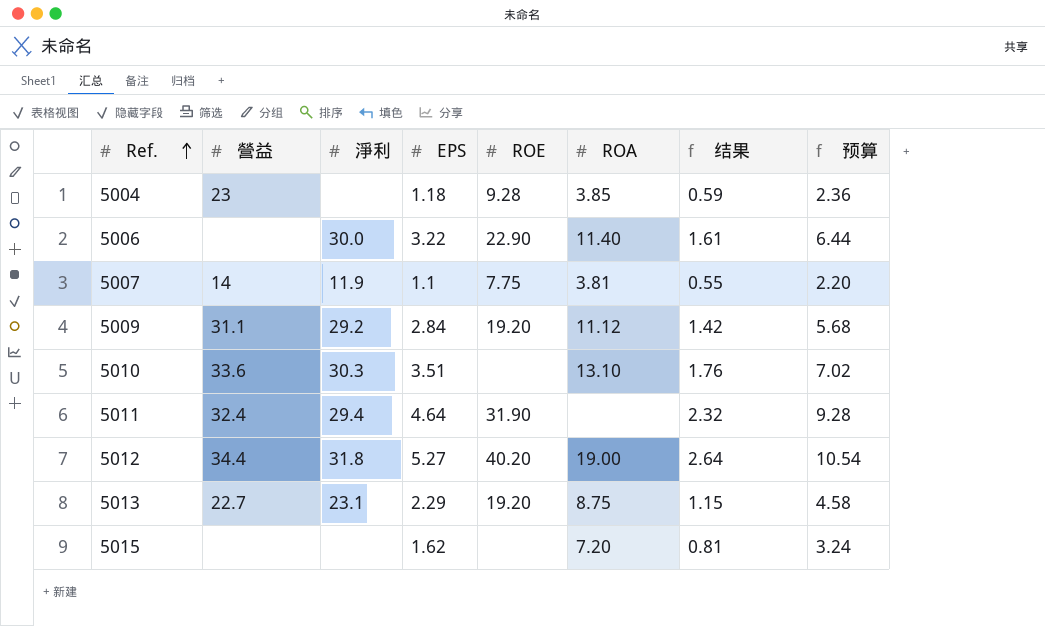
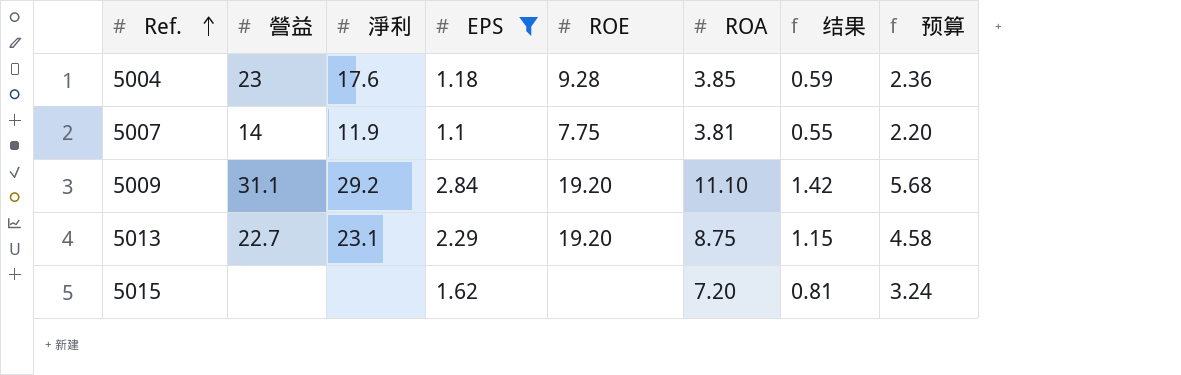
filter: none -> EPS <= 2.84
5004 | 淨利: none -> 17.6
5009 | ROA: 11.12 -> 11.10

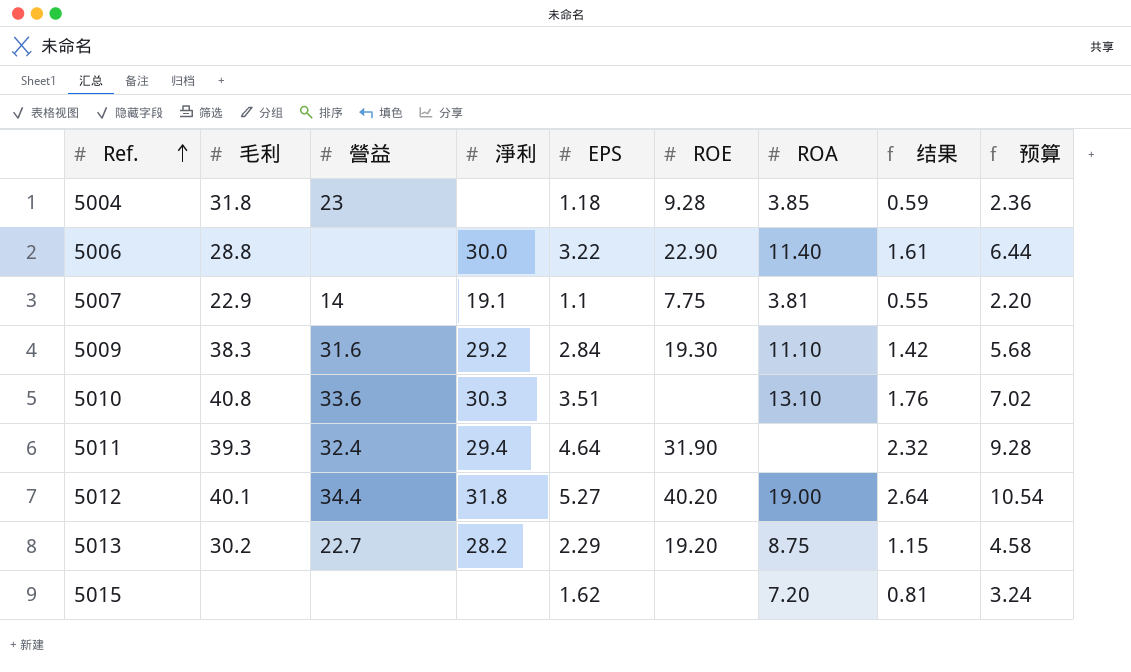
filter: EPS <= 2.84 -> none
column 毛利 | position: none -> 2
5004 | 淨利: 17.6 -> none
5007 | 淨利: 11.9 -> 19.1
5009 | 營益: 31.1 -> 31.6
5009 | ROE: 19.20 -> 19.30
5013 | 淨利: 23.1 -> 28.2

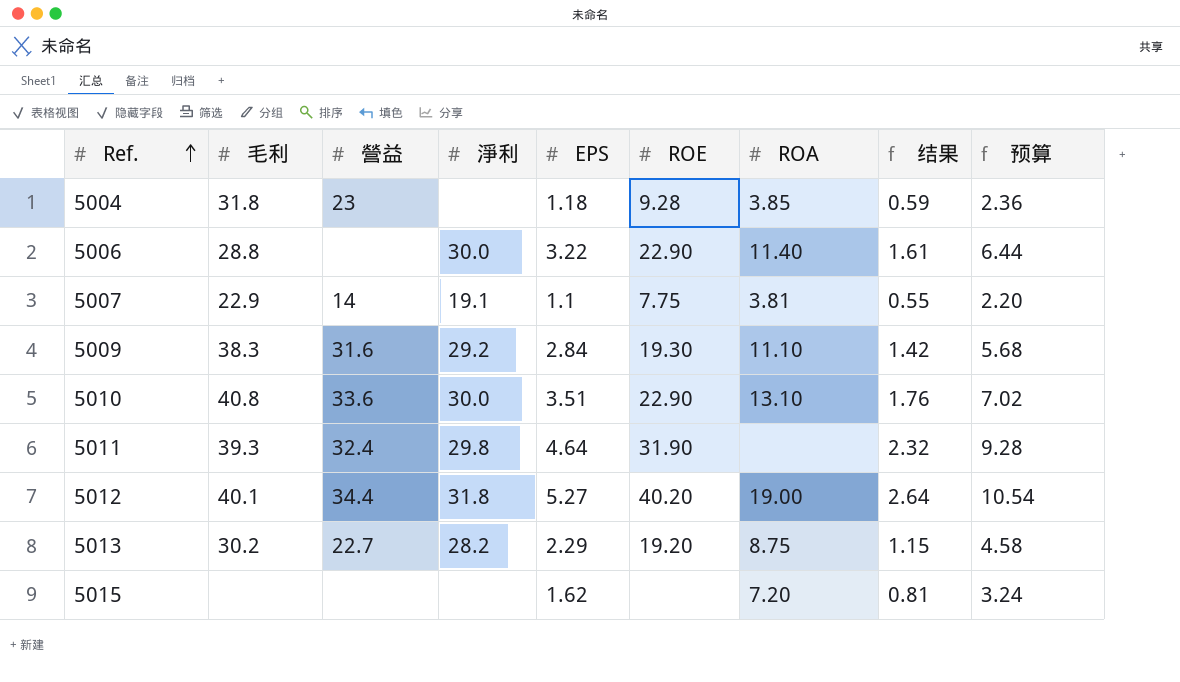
5010 | 淨利: 30.3 -> 30.0
5010 | ROE: none -> 22.90
5011 | 淨利: 29.4 -> 29.8

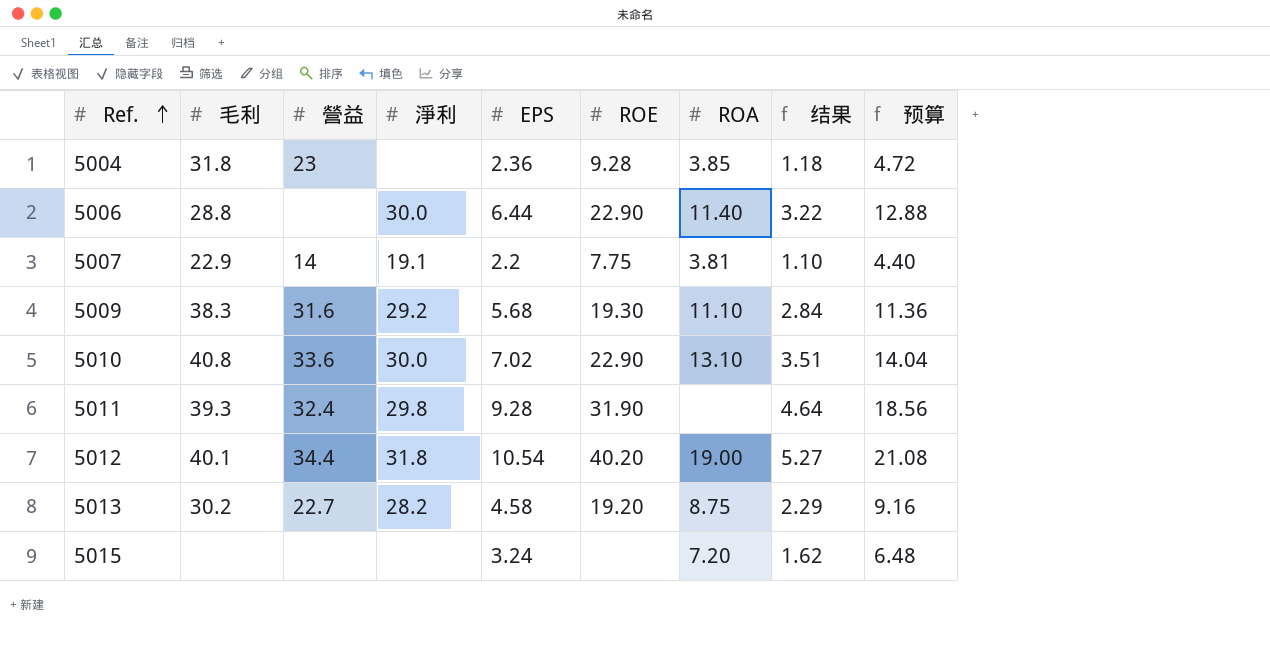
5004 | EPS: 1.18 -> 2.36
5004 | 结果: 0.59 -> 1.18
5004 | 预算: 2.36 -> 4.72
5006 | EPS: 3.22 -> 6.44
5006 | 结果: 1.61 -> 3.22
5006 | 预算: 6.44 -> 12.88
5007 | EPS: 1.1 -> 2.2
5007 | 结果: 0.55 -> 1.10
5007 | 预算: 2.20 -> 4.40
5009 | EPS: 2.84 -> 5.68
5009 | 结果: 1.42 -> 2.84
5009 | 预算: 5.68 -> 11.36
5010 | EPS: 3.51 -> 7.02
5010 | 结果: 1.76 -> 3.51
5010 | 预算: 7.02 -> 14.04
5011 | EPS: 4.64 -> 9.28
5011 | 结果: 2.32 -> 4.64
5011 | 预算: 9.28 -> 18.56
5012 | EPS: 5.27 -> 10.54
5012 | 结果: 2.64 -> 5.27
5012 | 预算: 10.54 -> 21.08
5013 | EPS: 2.29 -> 4.58
5013 | 结果: 1.15 -> 2.29
5013 | 预算: 4.58 -> 9.16
5015 | EPS: 1.62 -> 3.24
5015 | 结果: 0.81 -> 1.62
5015 | 预算: 3.24 -> 6.48

